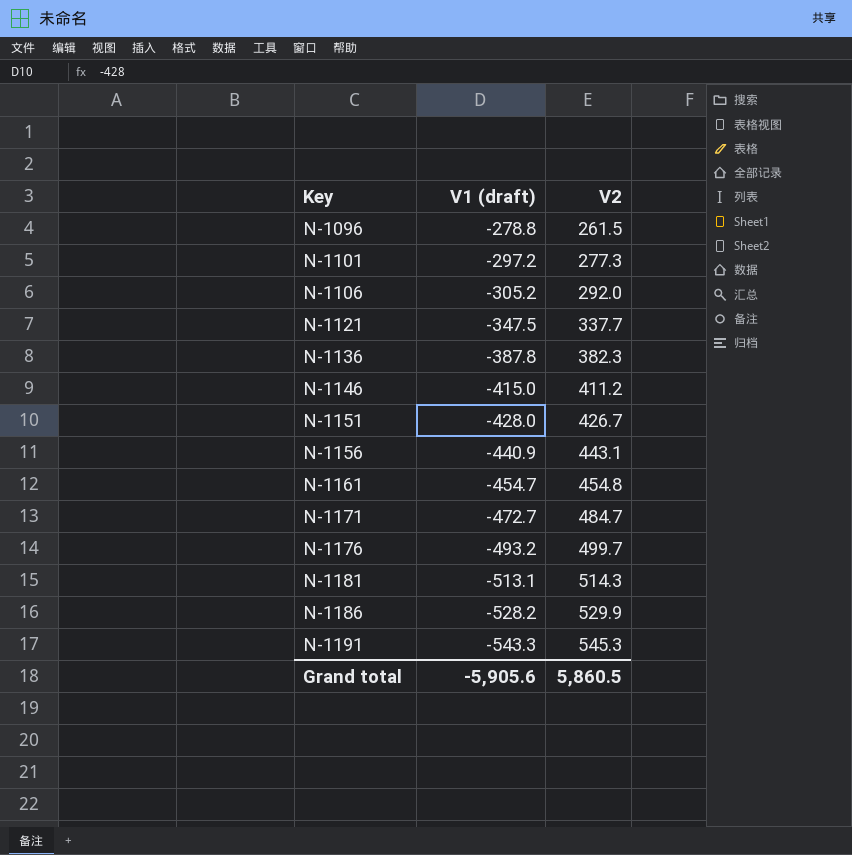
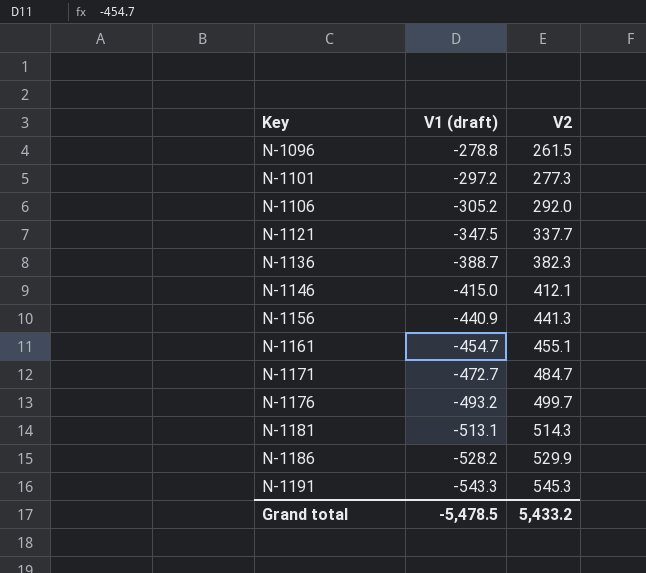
row N-1151: -428.0 | 426.7 -> none
N-1136 | V1 (draft): -387.8 -> -388.7
N-1146 | V2: 411.2 -> 412.1
N-1156 | V2: 443.1 -> 441.3
N-1161 | V2: 454.8 -> 455.1
Grand total | V1 (draft): -5,905.6 -> -5,478.5
Grand total | V2: 5,860.5 -> 5,433.2

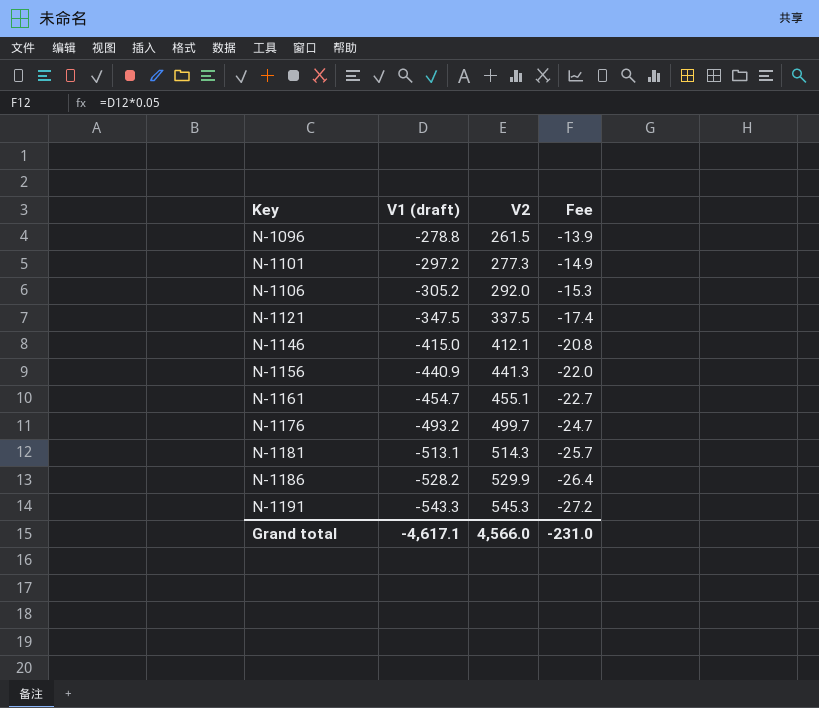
column Fee | formula: none -> [V1 (draft)] * 0.05
row N-1136: -388.7 | 382.3 -> none
row N-1171: -472.7 | 484.7 -> none
N-1121 | V2: 337.7 -> 337.5
Grand total | V1 (draft): -5,478.5 -> -4,617.1
Grand total | V2: 5,433.2 -> 4,566.0

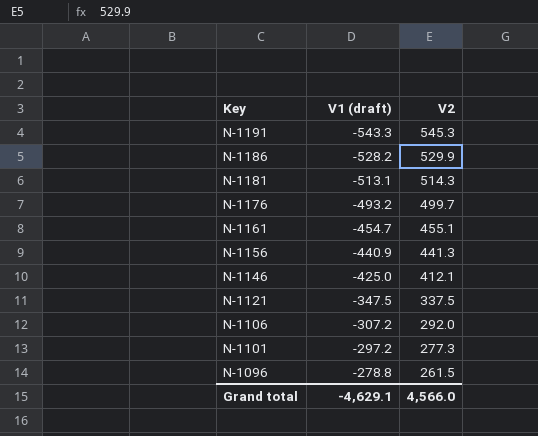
row order: Key ascending -> Key descending
column Fee | formula: [V1 (draft)] * 0.05 -> none
N-1146 | V1 (draft): -415.0 -> -425.0
N-1106 | V1 (draft): -305.2 -> -307.2
Grand total | V1 (draft): -4,617.1 -> -4,629.1

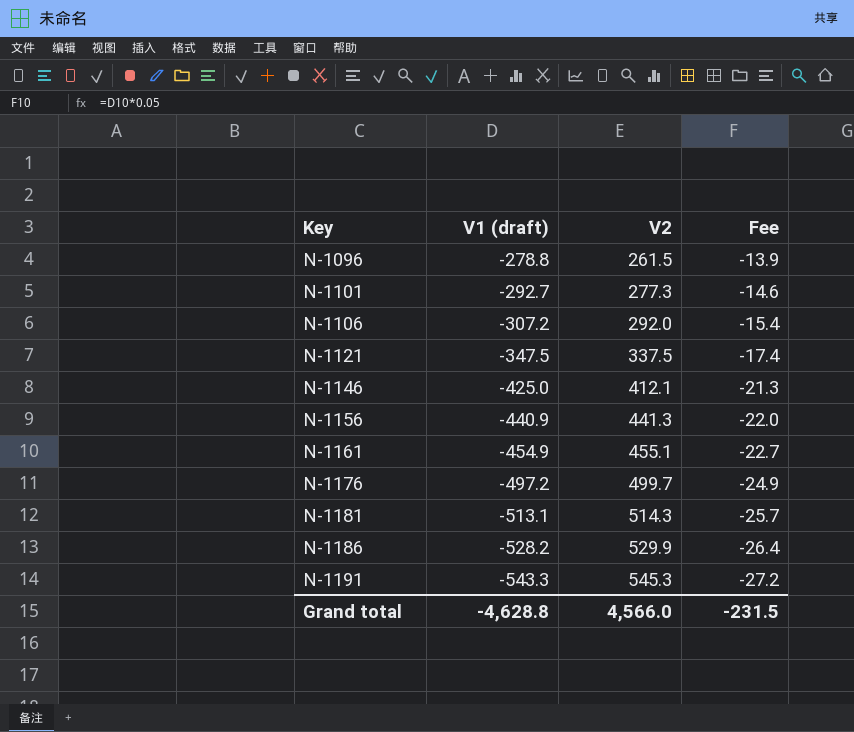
row order: Key descending -> Key ascending
column Fee | formula: none -> [V1 (draft)] * 0.05
N-1101 | V1 (draft): -297.2 -> -292.7
N-1161 | V1 (draft): -454.7 -> -454.9
N-1176 | V1 (draft): -493.2 -> -497.2
Grand total | V1 (draft): -4,629.1 -> -4,628.8

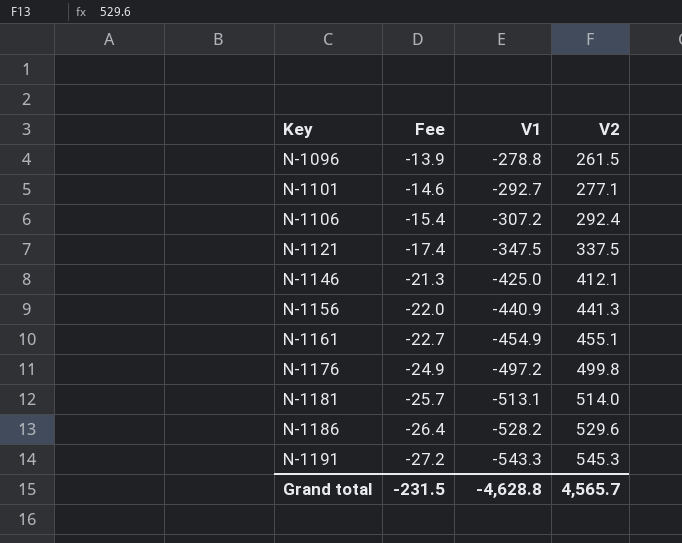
column Fee | position: 4 -> 2
column name: V1 (draft) -> V1
N-1101 | V2: 277.3 -> 277.1
N-1106 | V2: 292.0 -> 292.4
N-1176 | V2: 499.7 -> 499.8
N-1181 | V2: 514.3 -> 514.0
N-1186 | V2: 529.9 -> 529.6
Grand total | V2: 4,566.0 -> 4,565.7

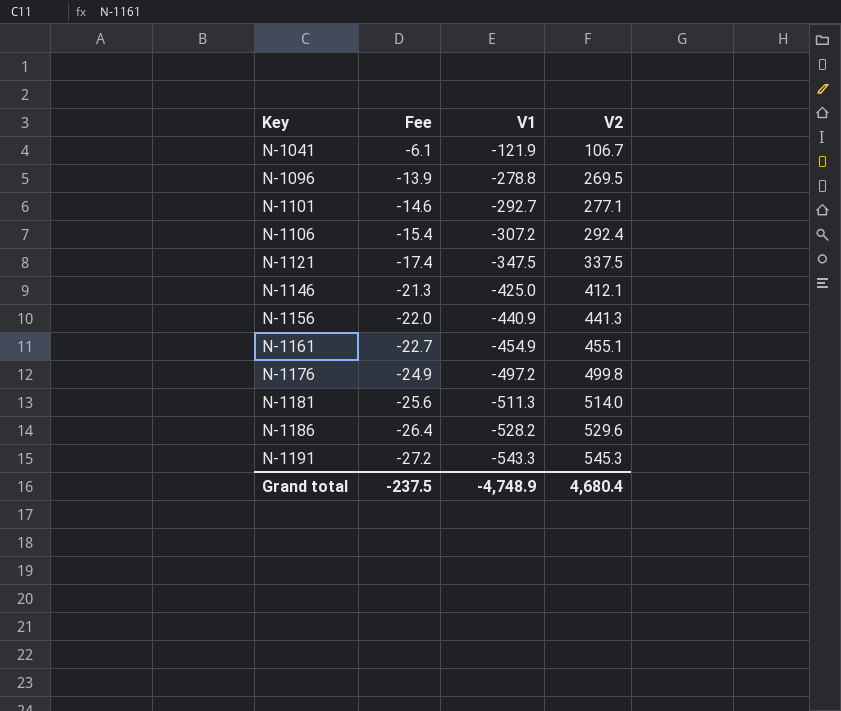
row N-1041: none -> -6.1 | -121.9 | 106.7
N-1096 | V2: 261.5 -> 269.5
N-1181 | Fee: -25.7 -> -25.6
N-1181 | V1: -513.1 -> -511.3
Grand total | Fee: -231.5 -> -237.5
Grand total | V1: -4,628.8 -> -4,748.9
Grand total | V2: 4,565.7 -> 4,680.4

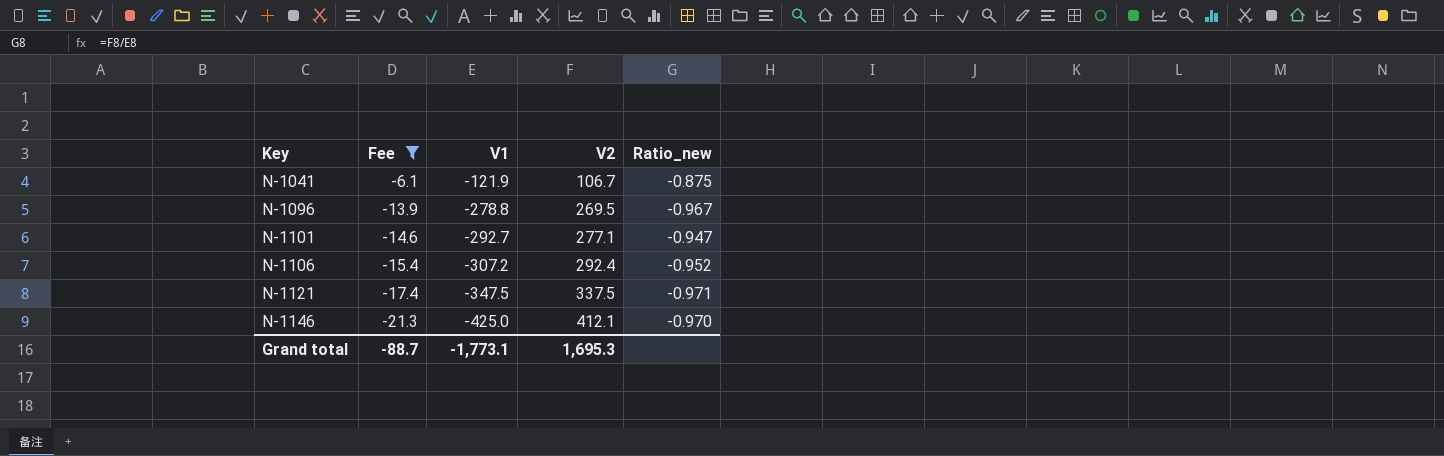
filter: none -> Fee >= -21.3
column Ratio_new | formula: none -> [V2] / [V1]
Grand total | Fee: -237.5 -> -88.7
Grand total | V1: -4,748.9 -> -1,773.1
Grand total | V2: 4,680.4 -> 1,695.3

